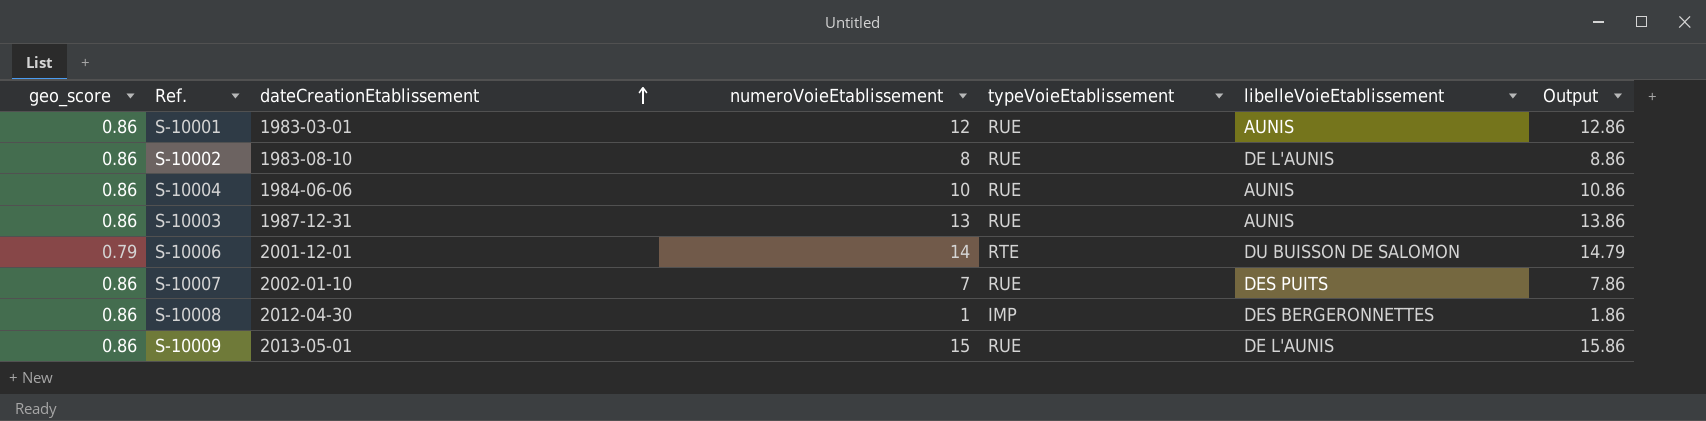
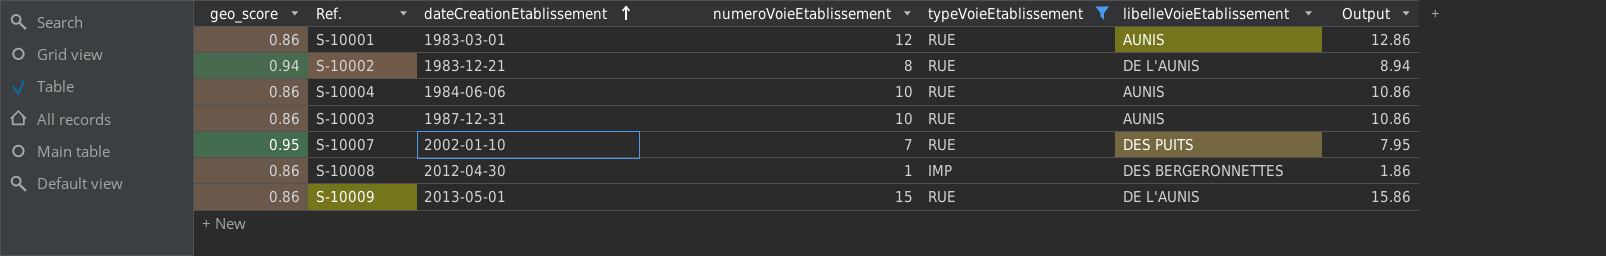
filter: none -> typeVoieEtablissement != RTE
S-10002 | geo_score: 0.86 -> 0.94
S-10002 | dateCreationEtablissement: 1983-08-10 -> 1983-12-21
S-10002 | Output: 8.86 -> 8.94
S-10003 | numeroVoieEtablissement: 13 -> 10
S-10003 | Output: 13.86 -> 10.86
S-10007 | geo_score: 0.86 -> 0.95
S-10007 | Output: 7.86 -> 7.95

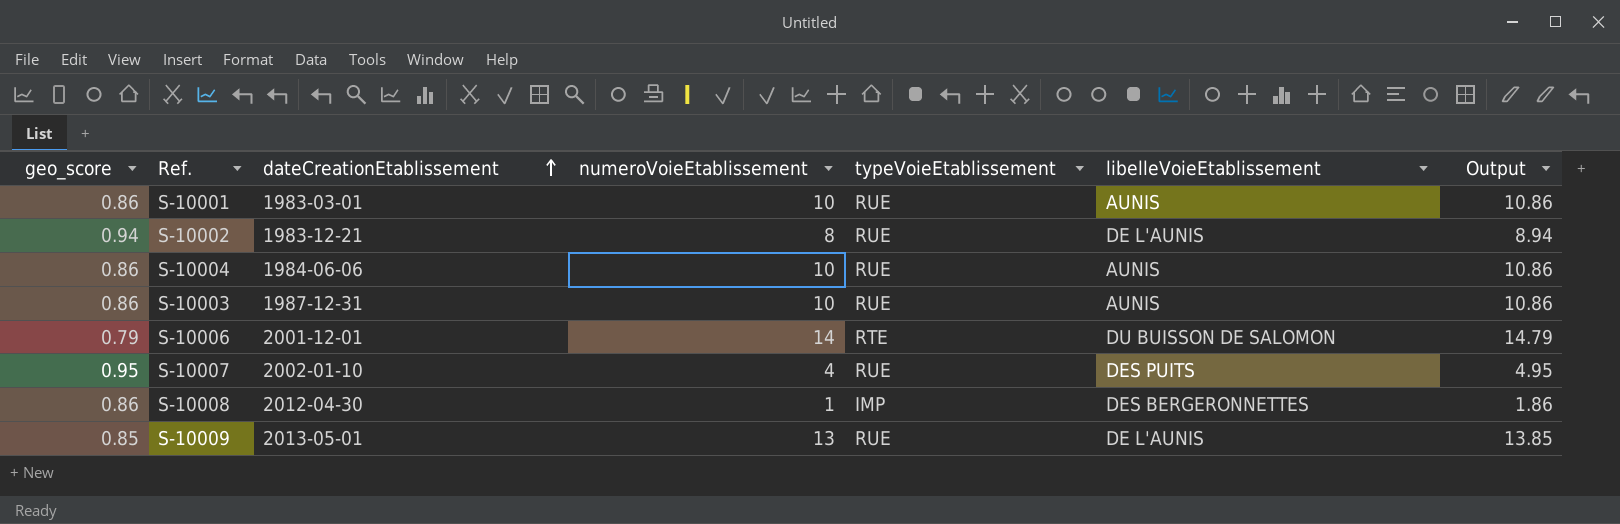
filter: typeVoieEtablissement != RTE -> none
S-10001 | numeroVoieEtablissement: 12 -> 10
S-10001 | Output: 12.86 -> 10.86
S-10007 | numeroVoieEtablissement: 7 -> 4
S-10007 | Output: 7.95 -> 4.95
S-10009 | geo_score: 0.86 -> 0.85
S-10009 | numeroVoieEtablissement: 15 -> 13
S-10009 | Output: 15.86 -> 13.85

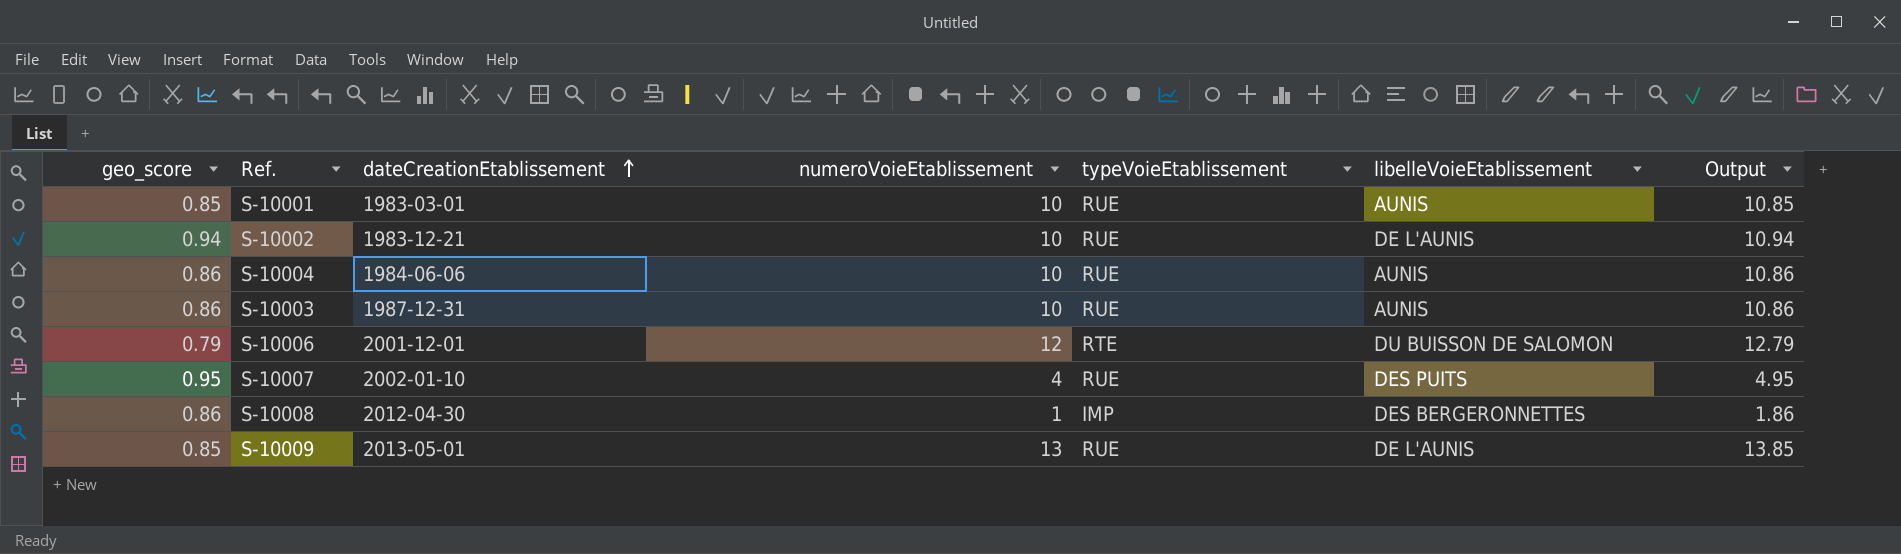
S-10001 | geo_score: 0.86 -> 0.85
S-10001 | Output: 10.86 -> 10.85
S-10002 | numeroVoieEtablissement: 8 -> 10
S-10002 | Output: 8.94 -> 10.94
S-10006 | numeroVoieEtablissement: 14 -> 12
S-10006 | Output: 14.79 -> 12.79

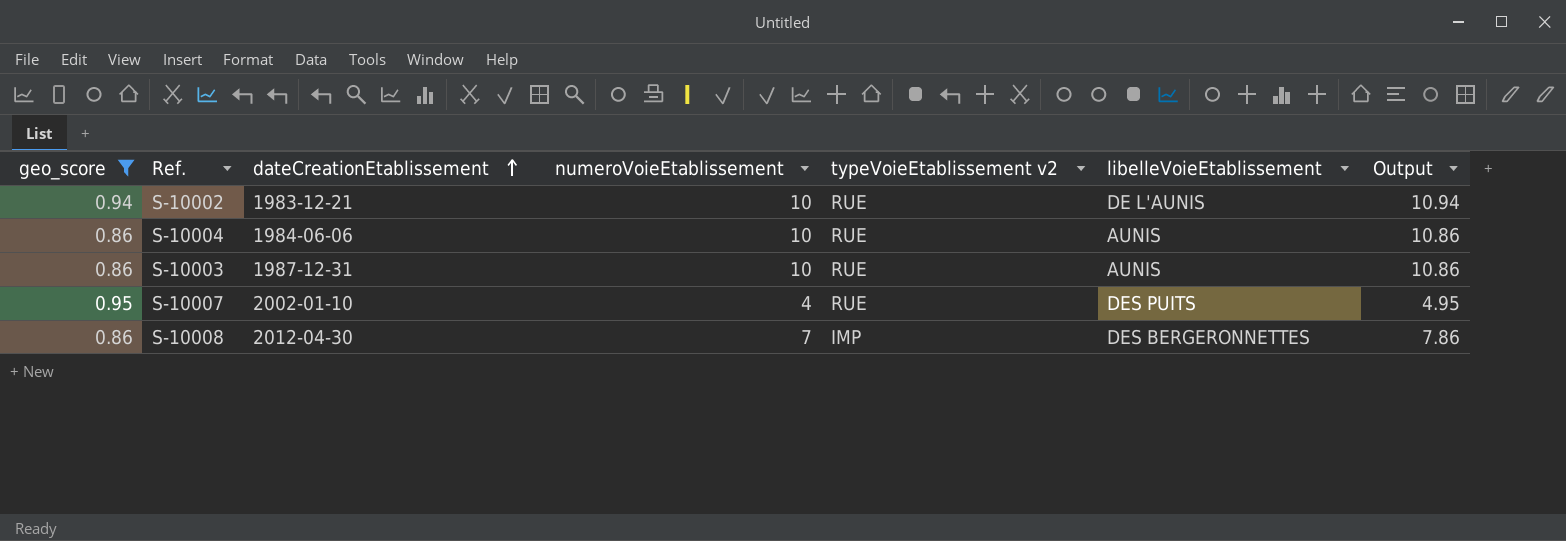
filter: none -> geo_score >= 0.86
column name: typeVoieEtablissement -> typeVoieEtablissement v2
S-10008 | numeroVoieEtablissement: 1 -> 7
S-10008 | Output: 1.86 -> 7.86

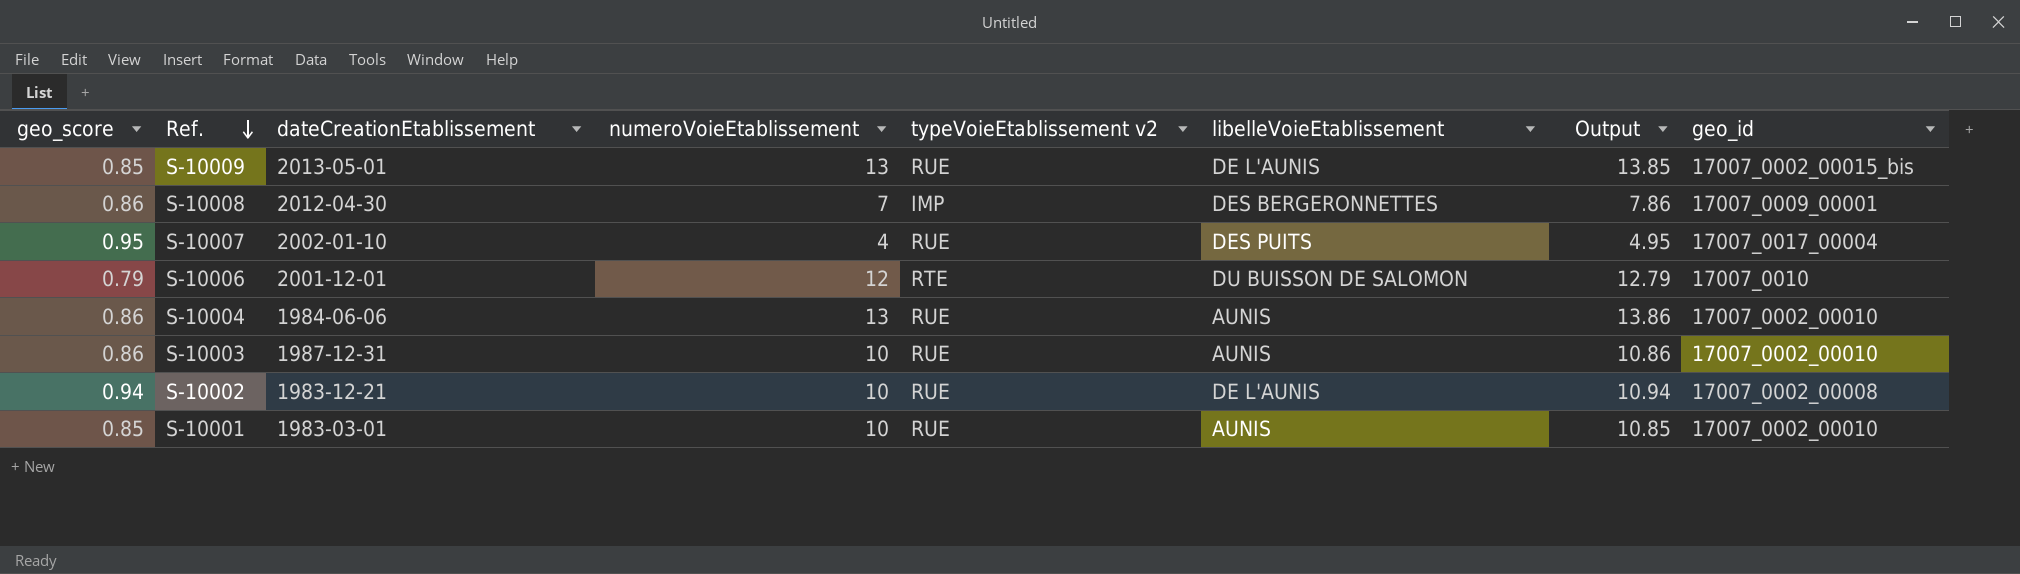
filter: geo_score >= 0.86 -> none
row order: dateCreationEtablissement ascending -> Ref. descending
column geo_id | position: none -> 8
S-10004 | numeroVoieEtablissement: 10 -> 13
S-10004 | Output: 10.86 -> 13.86

